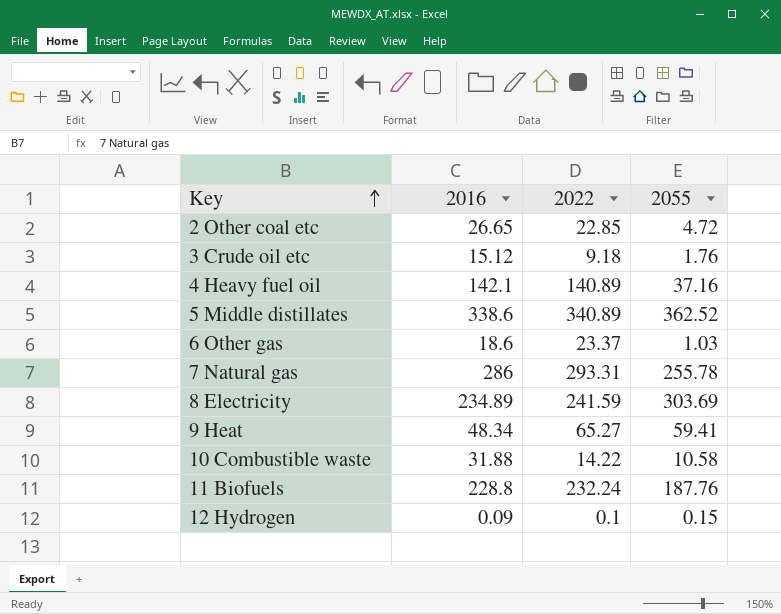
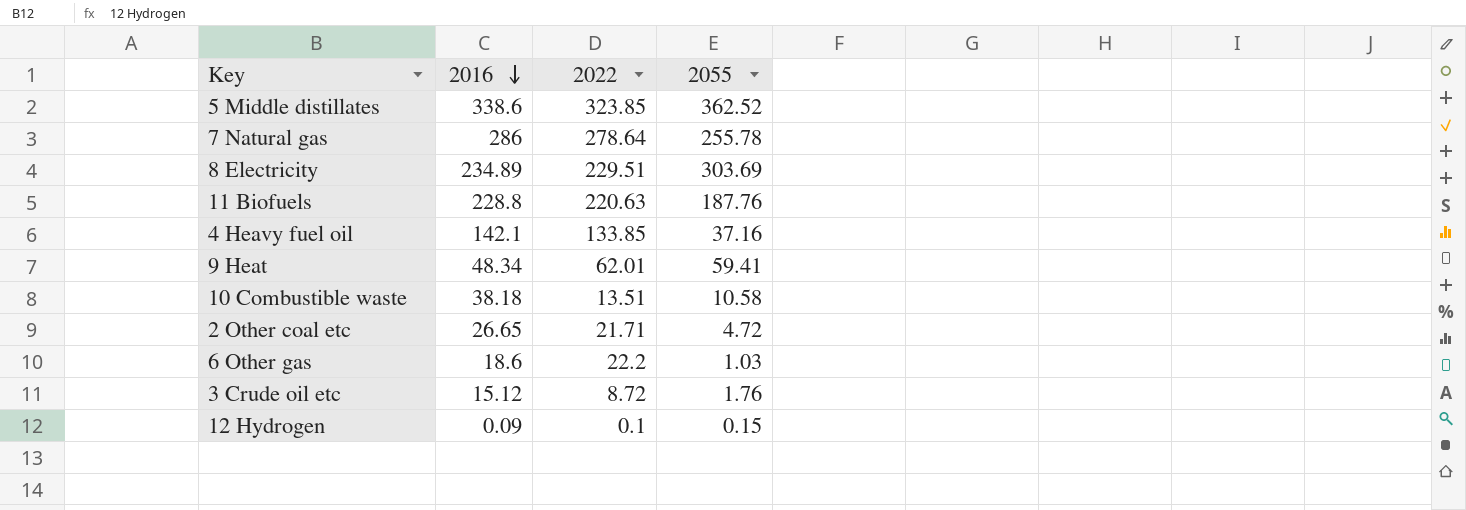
row order: Key ascending -> 2016 descending
5 Middle distillates | 2022: 340.89 -> 323.85
7 Natural gas | 2022: 293.31 -> 278.64
8 Electricity | 2022: 241.59 -> 229.51
11 Biofuels | 2022: 232.24 -> 220.63
4 Heavy fuel oil | 2022: 140.89 -> 133.85
9 Heat | 2022: 65.27 -> 62.01
10 Combustible waste | 2016: 31.88 -> 38.18
10 Combustible waste | 2022: 14.22 -> 13.51
2 Other coal etc | 2022: 22.85 -> 21.71
6 Other gas | 2022: 23.37 -> 22.2
3 Crude oil etc | 2022: 9.18 -> 8.72

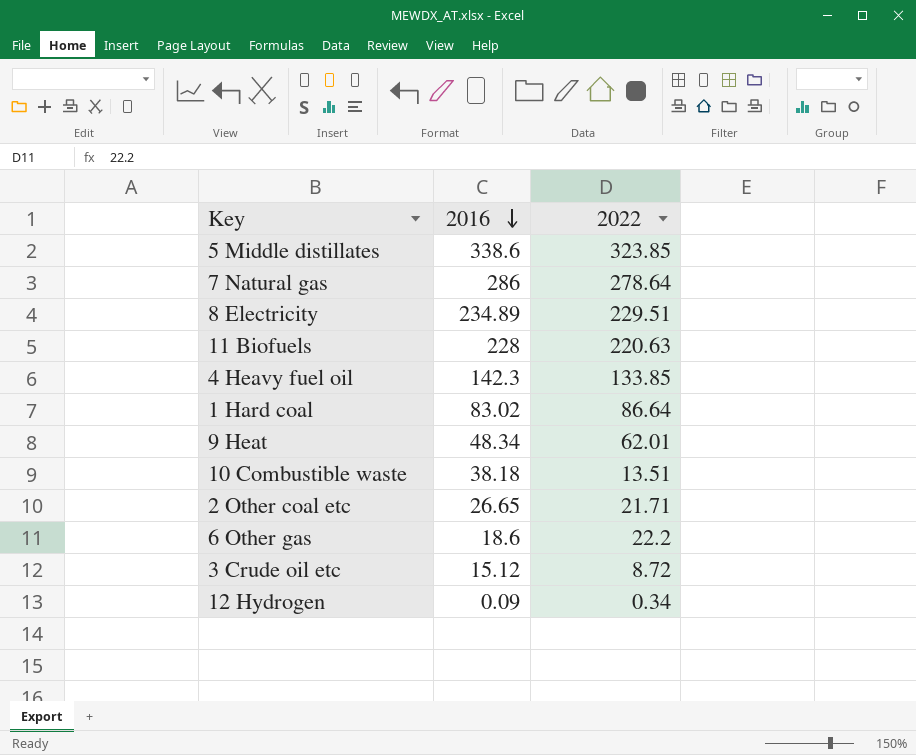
column 2055 | position: 4 -> none
11 Biofuels | 2016: 228.8 -> 228
4 Heavy fuel oil | 2016: 142.1 -> 142.3
row 1 Hard coal: none -> 83.02 | 86.64
12 Hydrogen | 2022: 0.1 -> 0.34

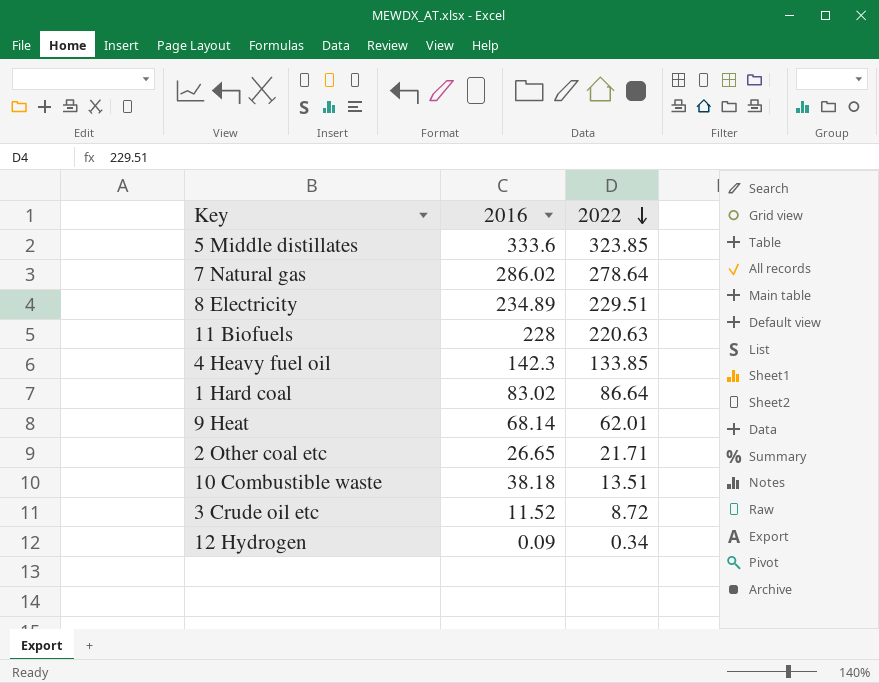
row order: 2016 descending -> 2022 descending
row 6 Other gas: 18.6 | 22.2 -> none
5 Middle distillates | 2016: 338.6 -> 333.6
7 Natural gas | 2016: 286 -> 286.02
9 Heat | 2016: 48.34 -> 68.14
3 Crude oil etc | 2016: 15.12 -> 11.52

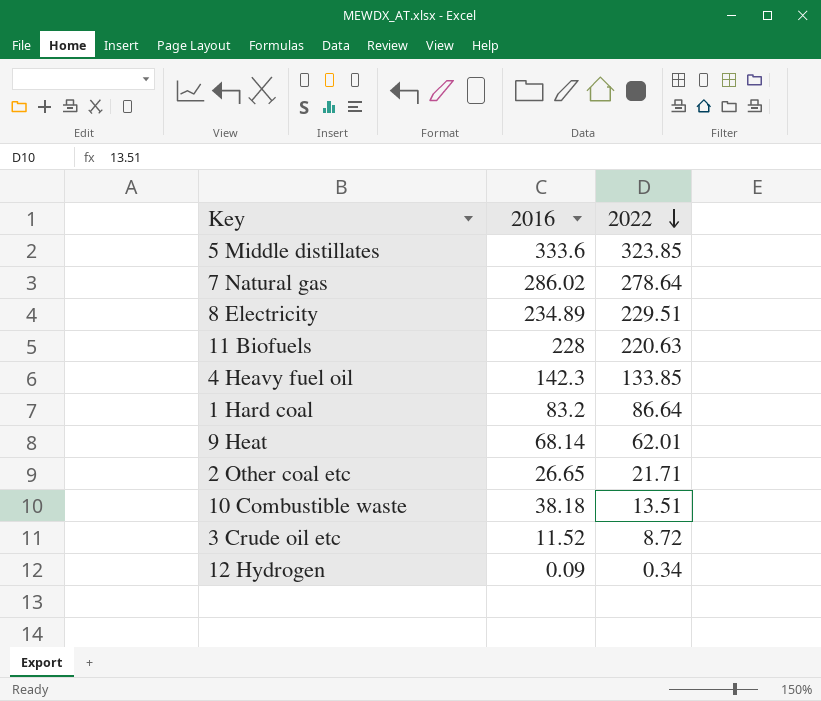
1 Hard coal | 2016: 83.02 -> 83.2

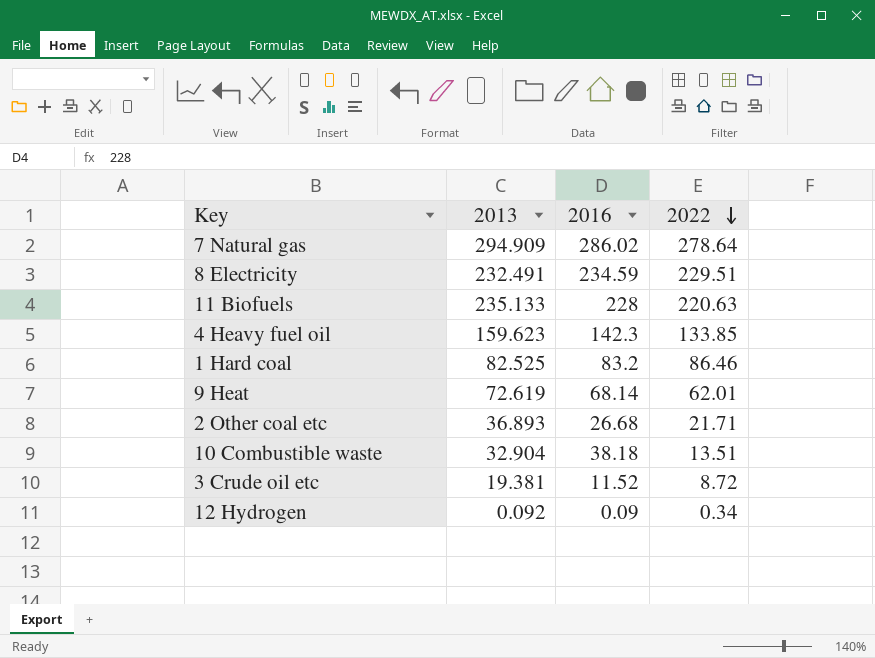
column 2013 | position: none -> 2
row 5 Middle distillates: 333.6 | 323.85 -> none
8 Electricity | 2016: 234.89 -> 234.59
1 Hard coal | 2022: 86.64 -> 86.46
2 Other coal etc | 2016: 26.65 -> 26.68

